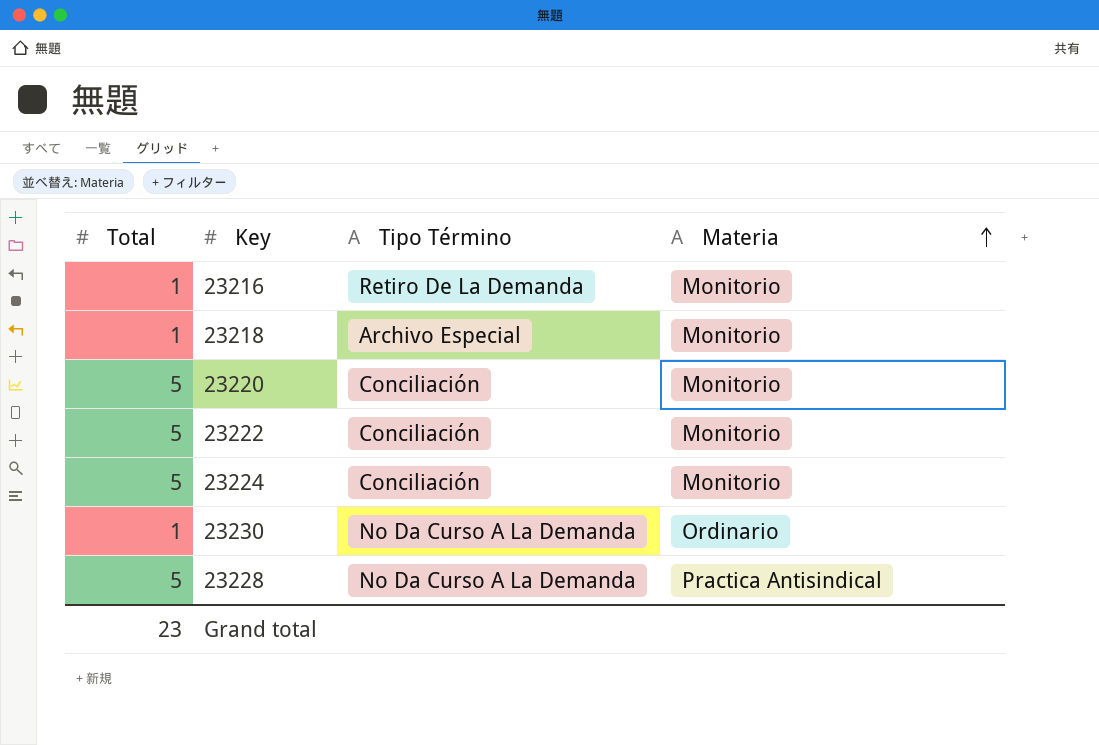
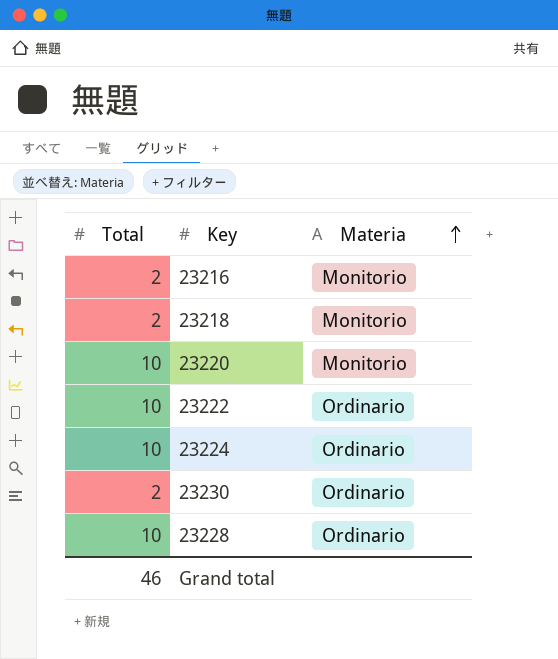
column Tipo Término | position: 3 -> none
23216 | Total: 1 -> 2
23218 | Total: 1 -> 2
23220 | Total: 5 -> 10
23222 | Total: 5 -> 10
23222 | Materia: Monitorio -> Ordinario
23224 | Total: 5 -> 10
23224 | Materia: Monitorio -> Ordinario
23230 | Total: 1 -> 2
23228 | Total: 5 -> 10
23228 | Materia: Practica Antisindical -> Ordinario
Grand total | Total: 23 -> 46

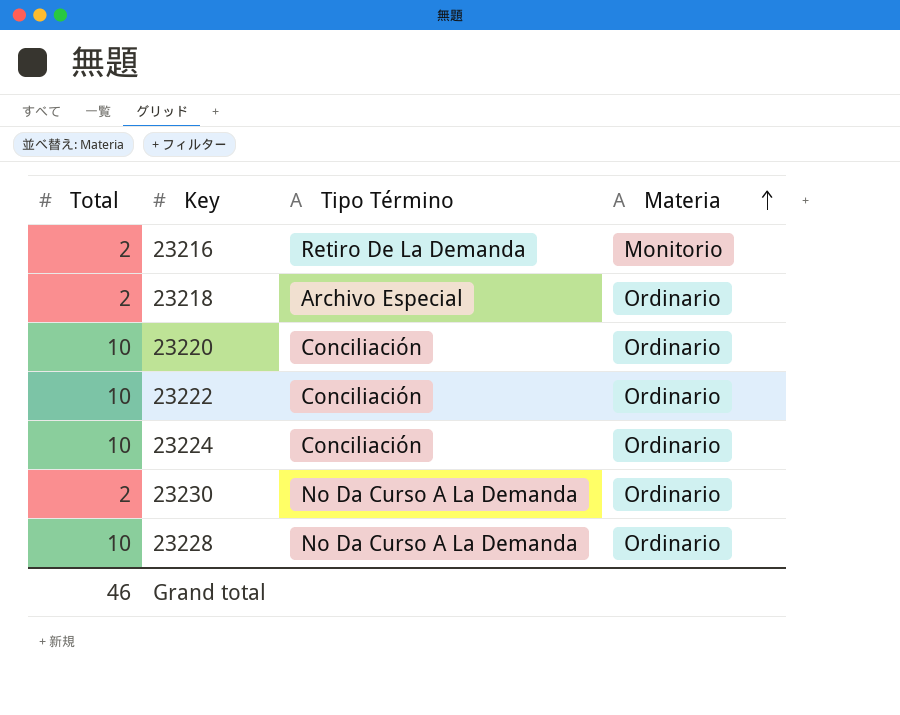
column Tipo Término | position: none -> 3
23218 | Materia: Monitorio -> Ordinario
23220 | Materia: Monitorio -> Ordinario

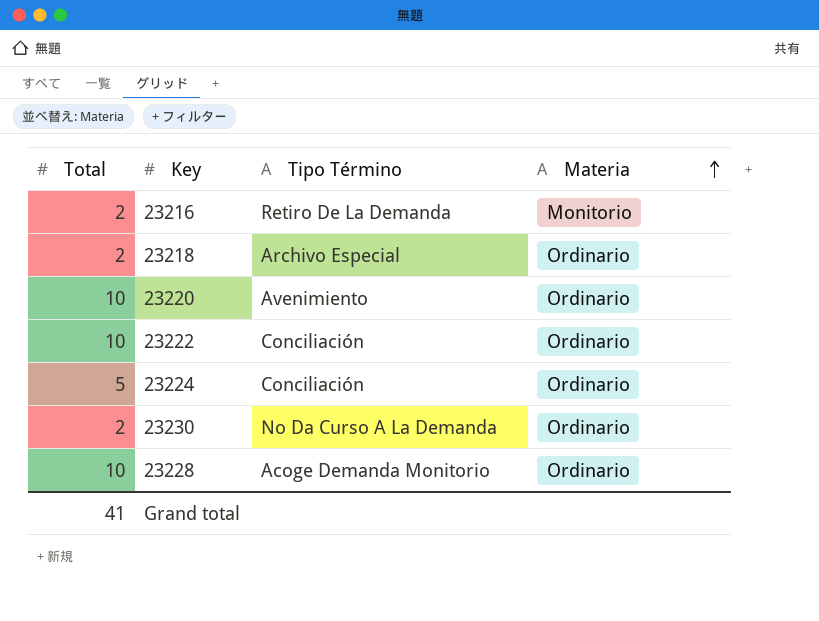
23220 | Tipo Término: Conciliación -> Avenimiento
23224 | Total: 10 -> 5
23228 | Tipo Término: No Da Curso A La Demanda -> Acoge Demanda Monitorio
Grand total | Total: 46 -> 41

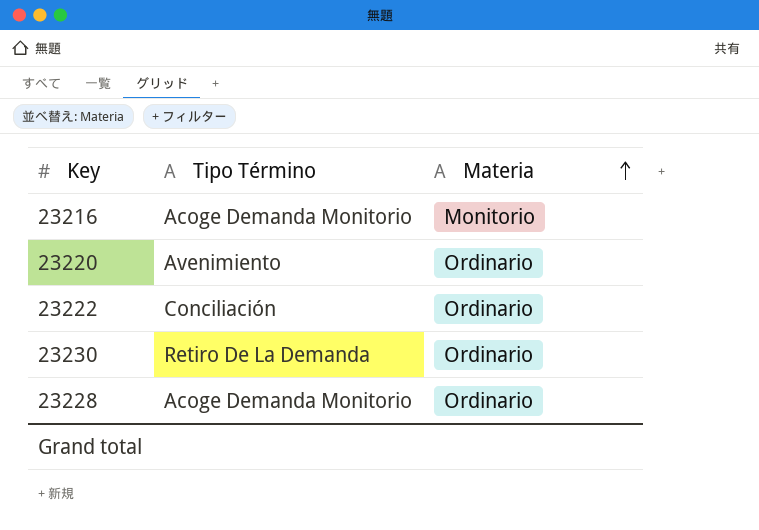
column Total | position: 1 -> none
row 23218: 2 | Archivo Especial | Ordinario -> none
row 23224: 5 | Conciliación | Ordinario -> none
23216 | Tipo Término: Retiro De La Demanda -> Acoge Demanda Monitorio
23230 | Tipo Término: No Da Curso A La Demanda -> Retiro De La Demanda

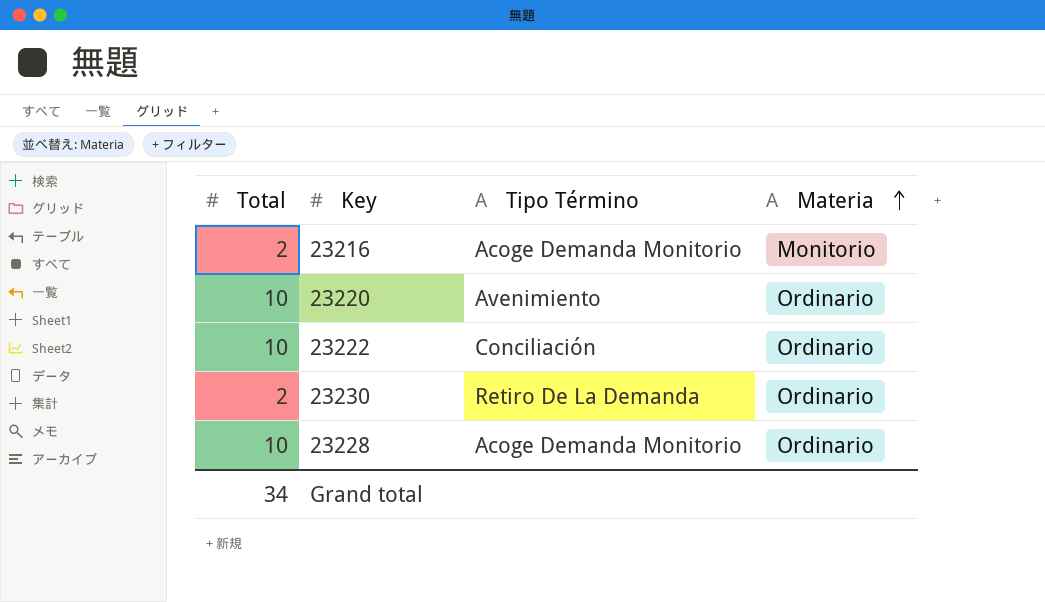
column Total | position: none -> 1

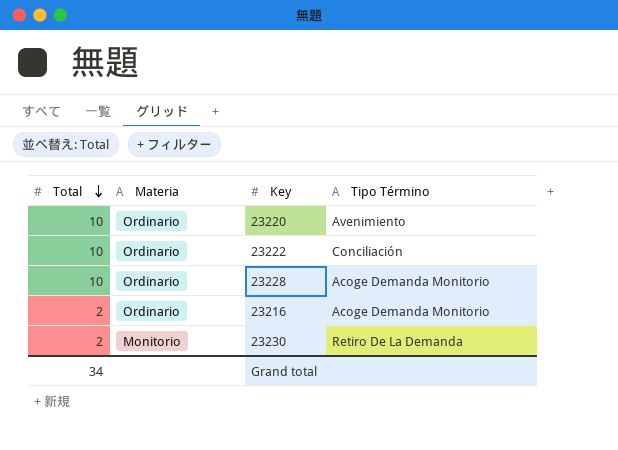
row order: Materia ascending -> Total descending
column Materia | position: 4 -> 2
23216 | Materia: Monitorio -> Ordinario
23230 | Materia: Ordinario -> Monitorio

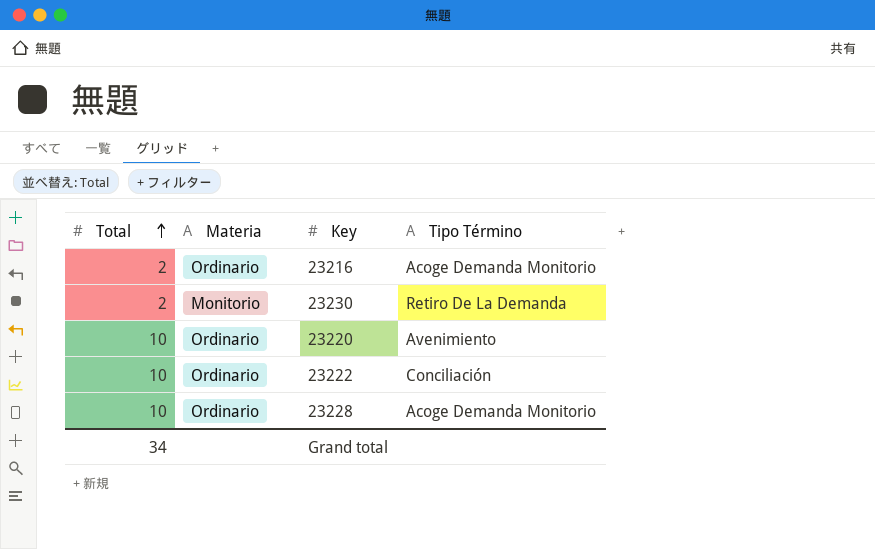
row order: Total descending -> Total ascending

